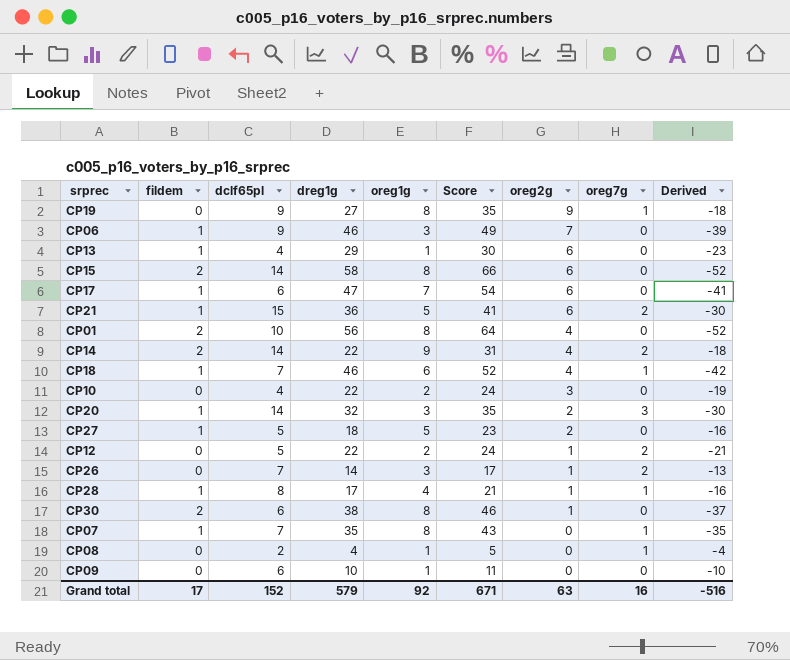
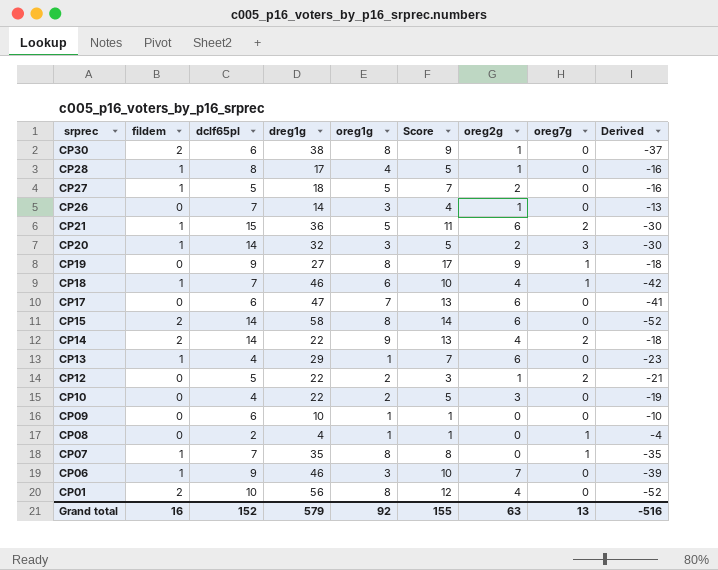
row order: oreg2g descending -> srprec descending
column Score | formula: [dreg1g] + [oreg1g] -> [oreg1g] + [oreg2g]
CP28 | oreg7g: 1 -> 0
CP26 | oreg7g: 2 -> 0
CP17 | fildem: 1 -> 0
Grand total | fildem: 17 -> 16
Grand total | Score: 671 -> 155
Grand total | oreg7g: 16 -> 13

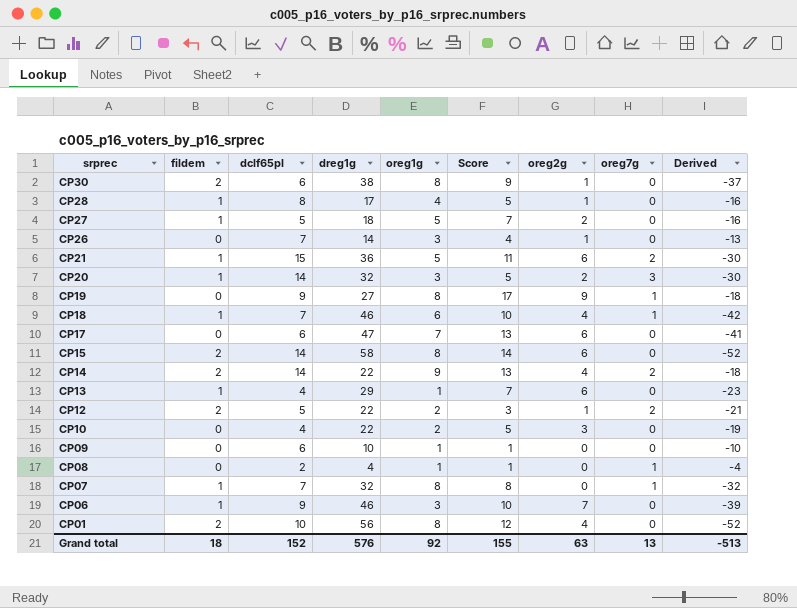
CP12 | fildem: 0 -> 2
CP07 | dreg1g: 35 -> 32
CP07 | Derived: -35 -> -32
Grand total | fildem: 16 -> 18
Grand total | dreg1g: 579 -> 576
Grand total | Derived: -516 -> -513

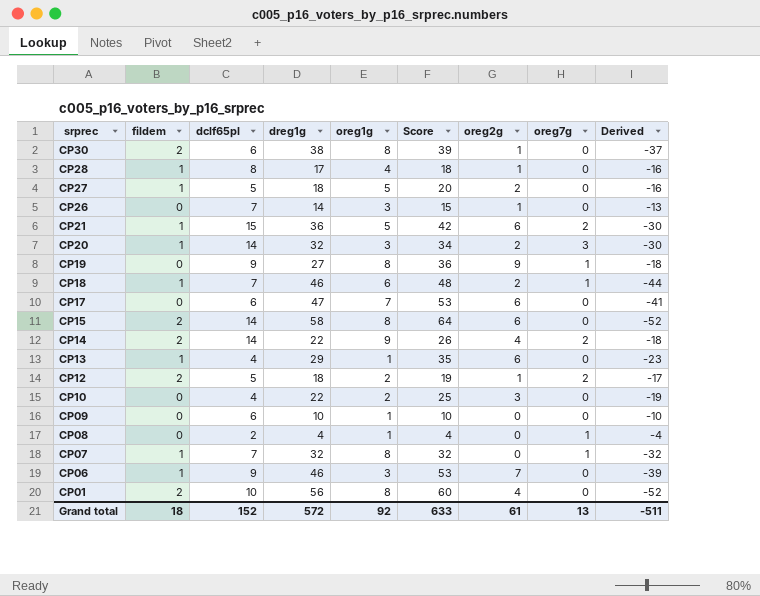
column Score | formula: [oreg1g] + [oreg2g] -> [dreg1g] + [oreg2g]
CP18 | oreg2g: 4 -> 2
CP18 | Derived: -42 -> -44
CP12 | dreg1g: 22 -> 18
CP12 | Derived: -21 -> -17
Grand total | dreg1g: 576 -> 572
Grand total | Score: 155 -> 633
Grand total | oreg2g: 63 -> 61
Grand total | Derived: -513 -> -511

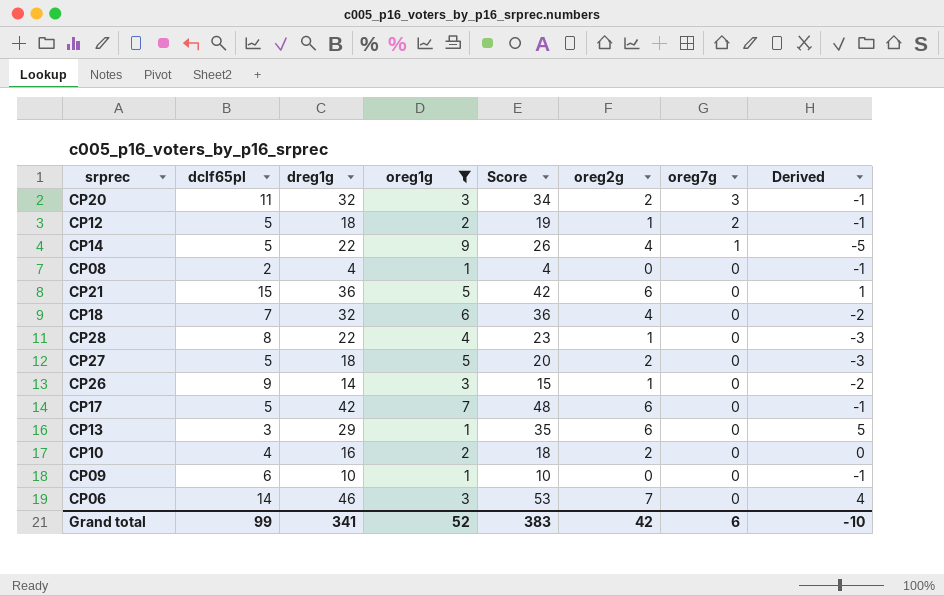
filter: none -> oreg1g != 8
row order: srprec descending -> oreg7g descending
column fildem | position: 2 -> none
column Derived | formula: [oreg2g] - [dreg1g] -> [oreg2g] - [oreg1g]
CP20 | dclf65pl: 14 -> 11
CP14 | dclf65pl: 14 -> 5
CP14 | oreg7g: 2 -> 1
CP08 | oreg7g: 1 -> 0
CP21 | oreg7g: 2 -> 0
CP18 | dreg1g: 46 -> 32
CP18 | Score: 48 -> 36
CP18 | oreg2g: 2 -> 4
CP18 | oreg7g: 1 -> 0
CP28 | dreg1g: 17 -> 22
CP28 | Score: 18 -> 23
CP26 | dclf65pl: 7 -> 9
CP17 | dclf65pl: 6 -> 5
CP17 | dreg1g: 47 -> 42
CP17 | Score: 53 -> 48
CP13 | dclf65pl: 4 -> 3
CP10 | dreg1g: 22 -> 16
CP10 | Score: 25 -> 18
CP10 | oreg2g: 3 -> 2
CP06 | dclf65pl: 9 -> 14
Grand total | dclf65pl: 152 -> 99
Grand total | dreg1g: 572 -> 341
Grand total | oreg1g: 92 -> 52
Grand total | Score: 633 -> 383
Grand total | oreg2g: 61 -> 42
Grand total | oreg7g: 13 -> 6
Grand total | Derived: -511 -> -10

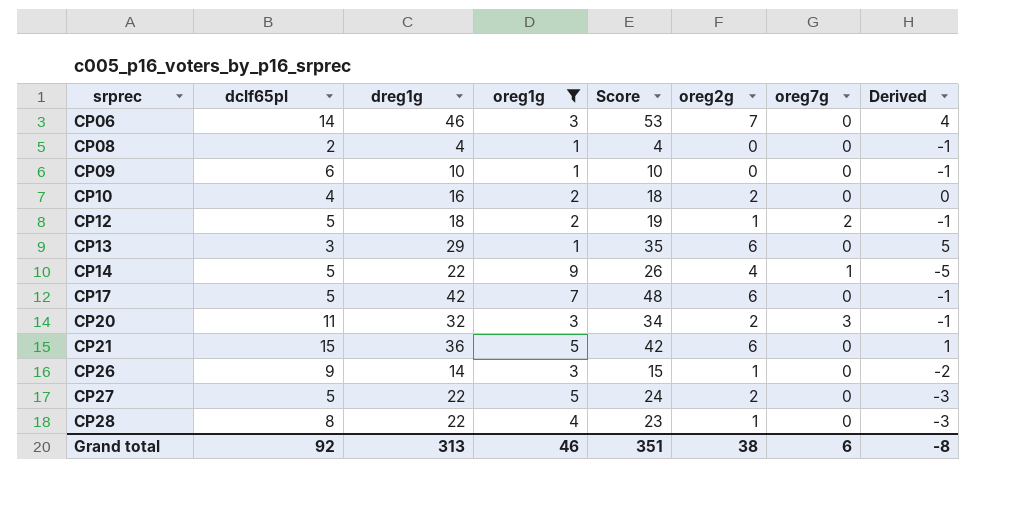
row order: oreg7g descending -> srprec ascending
row CP18: 7 | 32 | 6 | 36 | 4 | 0 | -2 -> none
CP27 | dreg1g: 18 -> 22
CP27 | Score: 20 -> 24
Grand total | dclf65pl: 99 -> 92
Grand total | dreg1g: 341 -> 313
Grand total | oreg1g: 52 -> 46
Grand total | Score: 383 -> 351
Grand total | oreg2g: 42 -> 38
Grand total | Derived: -10 -> -8

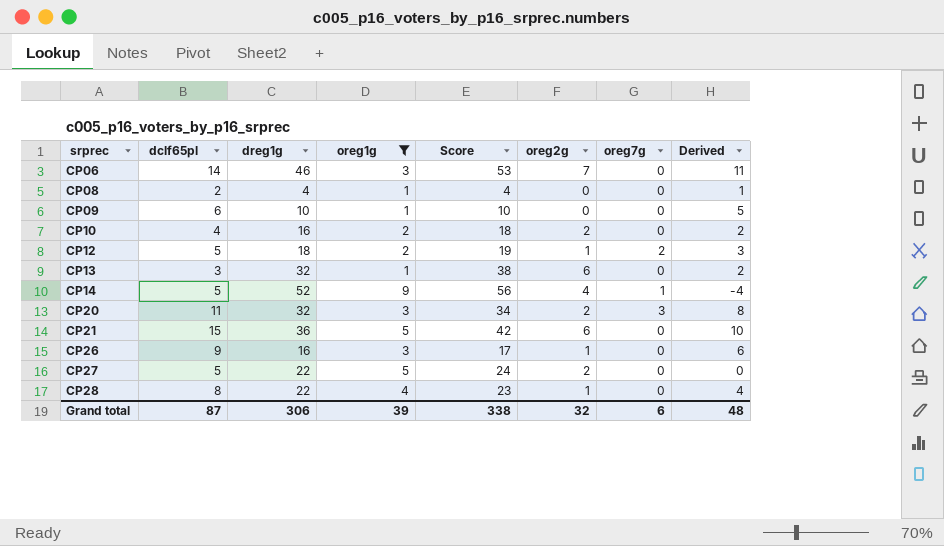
column Derived | formula: [oreg2g] - [oreg1g] -> [dclf65pl] - [oreg1g]
row CP17: 5 | 42 | 7 | 48 | 6 | 0 | -1 -> none
CP13 | dreg1g: 29 -> 32
CP13 | Score: 35 -> 38
CP14 | dreg1g: 22 -> 52
CP14 | Score: 26 -> 56
CP26 | dreg1g: 14 -> 16
CP26 | Score: 15 -> 17
Grand total | dclf65pl: 92 -> 87
Grand total | dreg1g: 313 -> 306
Grand total | oreg1g: 46 -> 39
Grand total | Score: 351 -> 338
Grand total | oreg2g: 38 -> 32
Grand total | Derived: -8 -> 48

